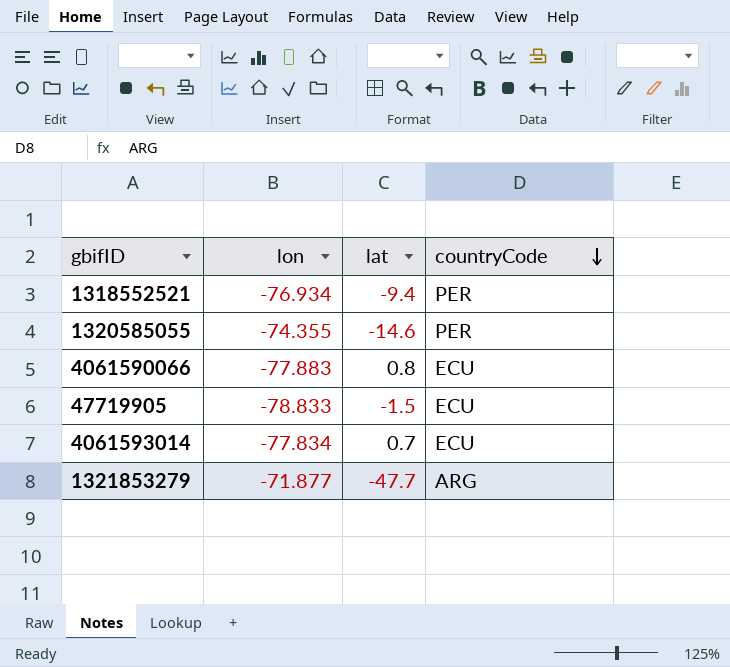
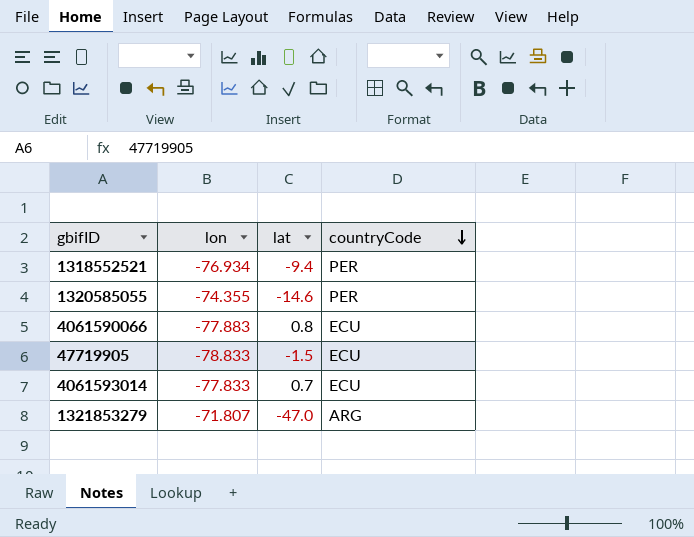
4061593014 | lon: -77.834 -> -77.833
1321853279 | lon: -71.877 -> -71.807
1321853279 | lat: -47.7 -> -47.0

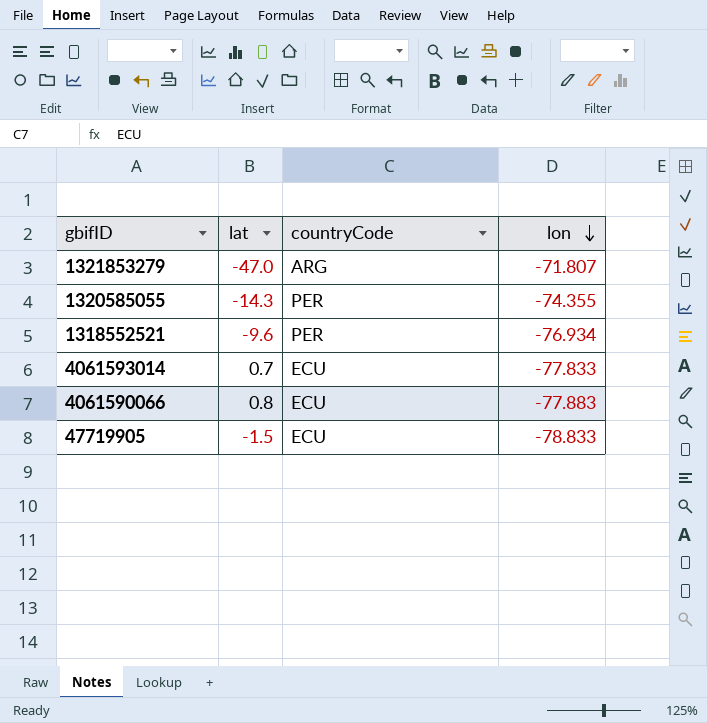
row order: countryCode descending -> lon descending
column lon | position: 2 -> 4
1320585055 | lat: -14.6 -> -14.3
1318552521 | lat: -9.4 -> -9.6

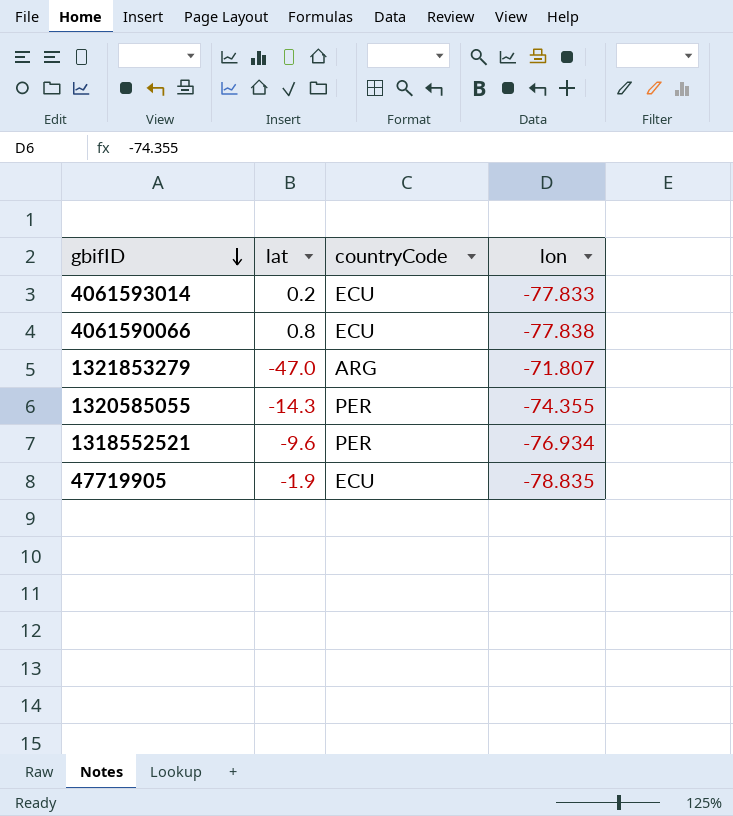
row order: lon descending -> gbifID descending
4061593014 | lat: 0.7 -> 0.2
4061590066 | lon: -77.883 -> -77.838
47719905 | lat: -1.5 -> -1.9
47719905 | lon: -78.833 -> -78.835

